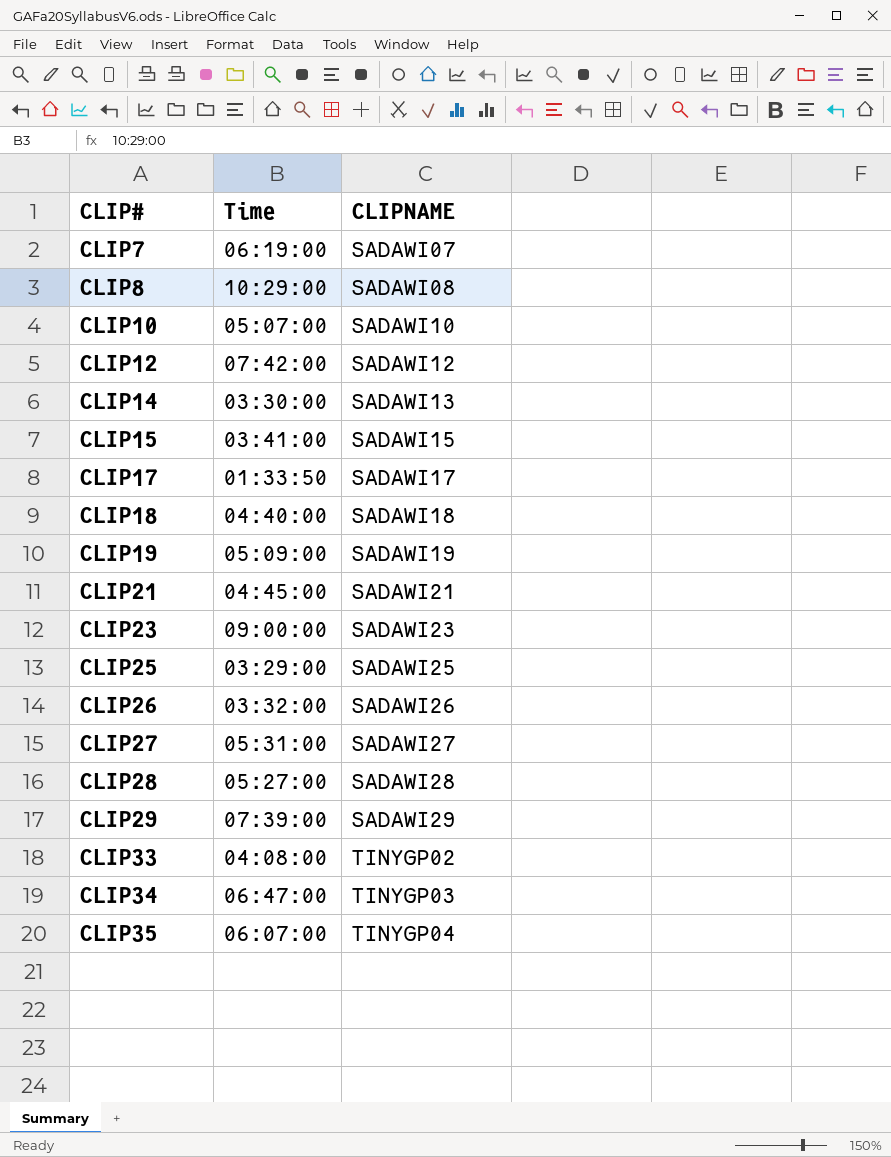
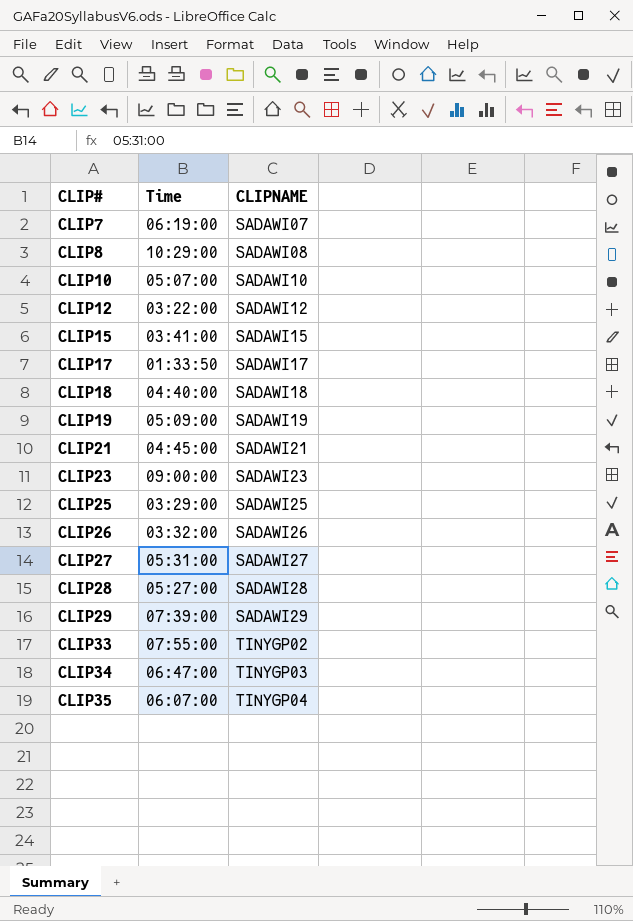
row CLIP14: 03:30:00 | SADAWI13 -> none
CLIP12 | Time: 07:42:00 -> 03:22:00
CLIP33 | Time: 04:08:00 -> 07:55:00

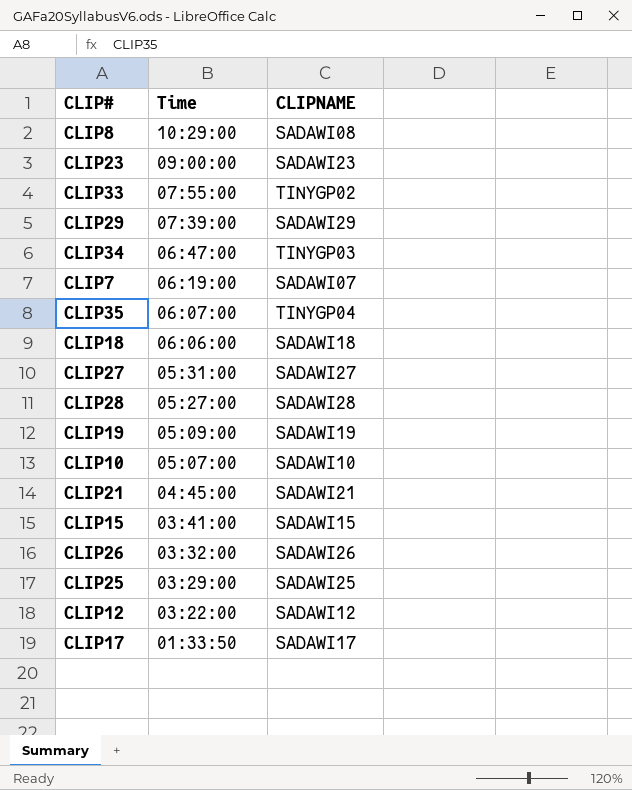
row order: CLIP# ascending -> Time descending
CLIP18 | Time: 04:40:00 -> 06:06:00

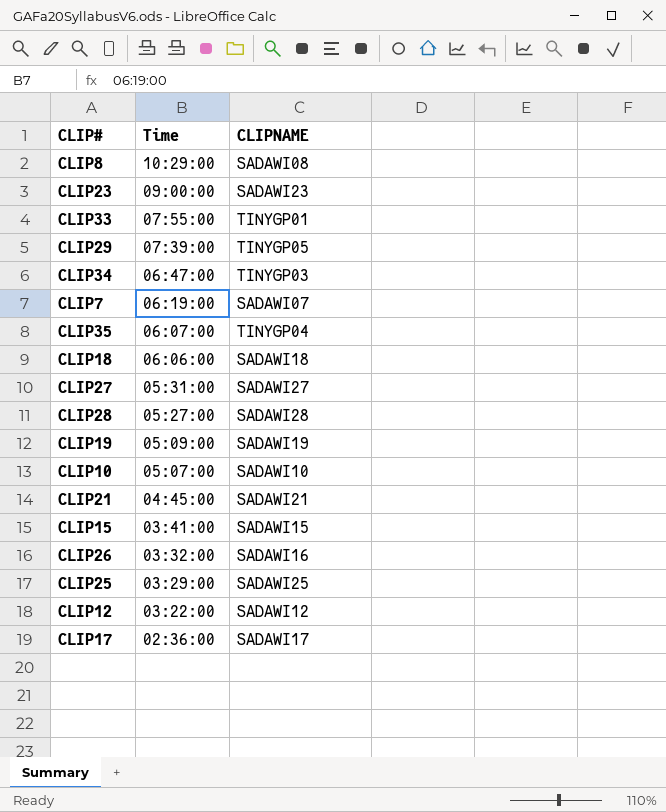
CLIP33 | CLIPNAME: TINYGP02 -> TINYGP01
CLIP29 | CLIPNAME: SADAWI29 -> TINYGP05
CLIP26 | CLIPNAME: SADAWI26 -> SADAWI16
CLIP17 | Time: 01:33:50 -> 02:36:00

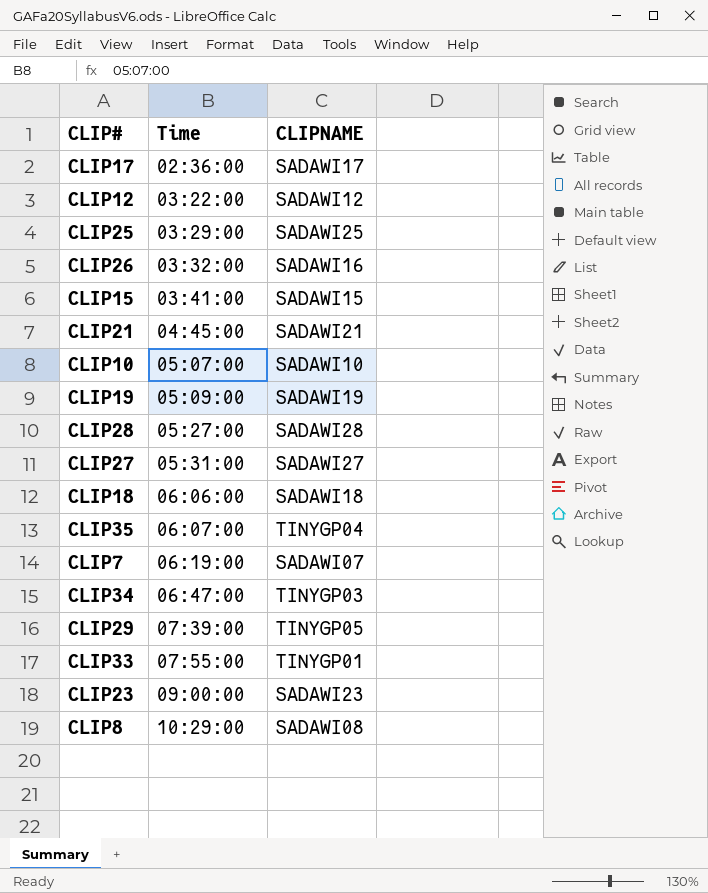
row order: Time descending -> Time ascending

